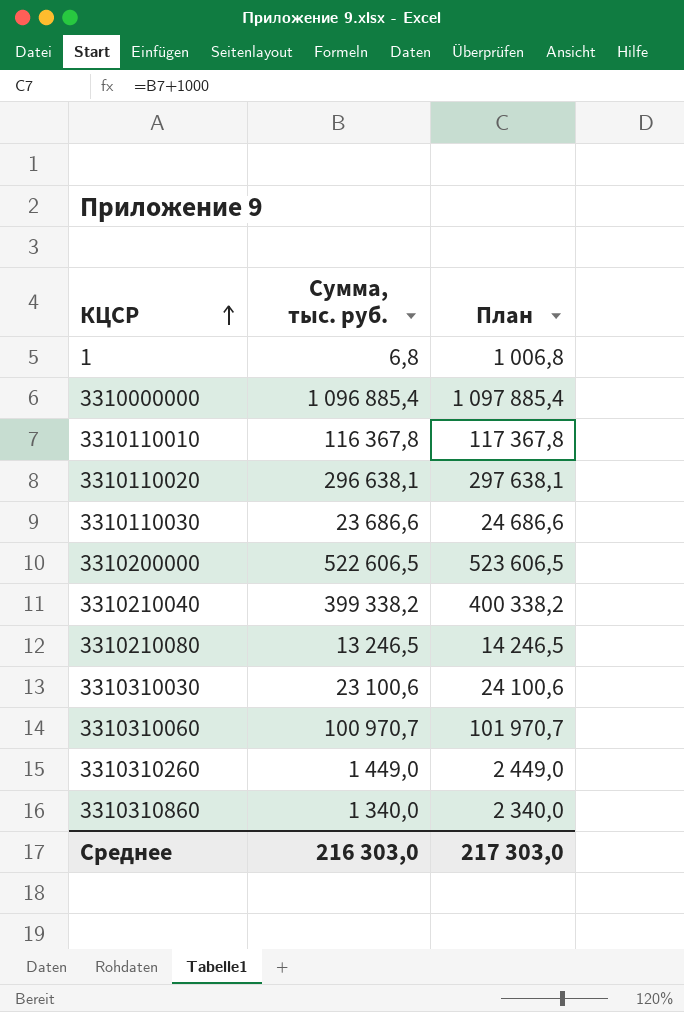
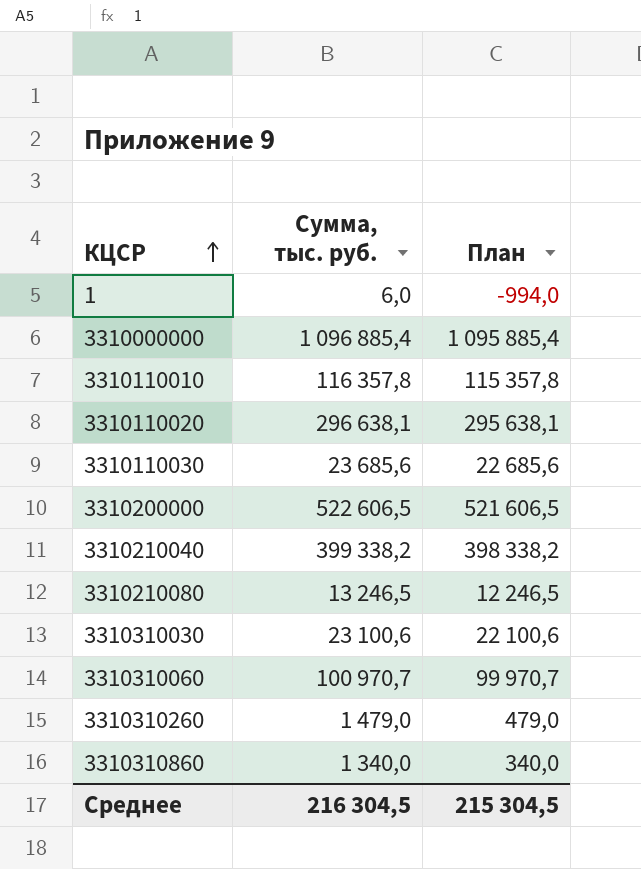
column План | formula: [Сумма, тыс. руб.] + 1000 -> [Сумма, тыс. руб.] - 1000
1 | Сумма, тыс. руб.: 6,8 -> 6,0
3310110010 | Сумма, тыс. руб.: 116 367,8 -> 116 357,8
3310110030 | Сумма, тыс. руб.: 23 686,6 -> 23 685,6
3310310260 | Сумма, тыс. руб.: 1 449,0 -> 1 479,0
Среднее | Сумма, тыс. руб.: 216 303,0 -> 216 304,5
Среднее | План: 217 303,0 -> 215 304,5

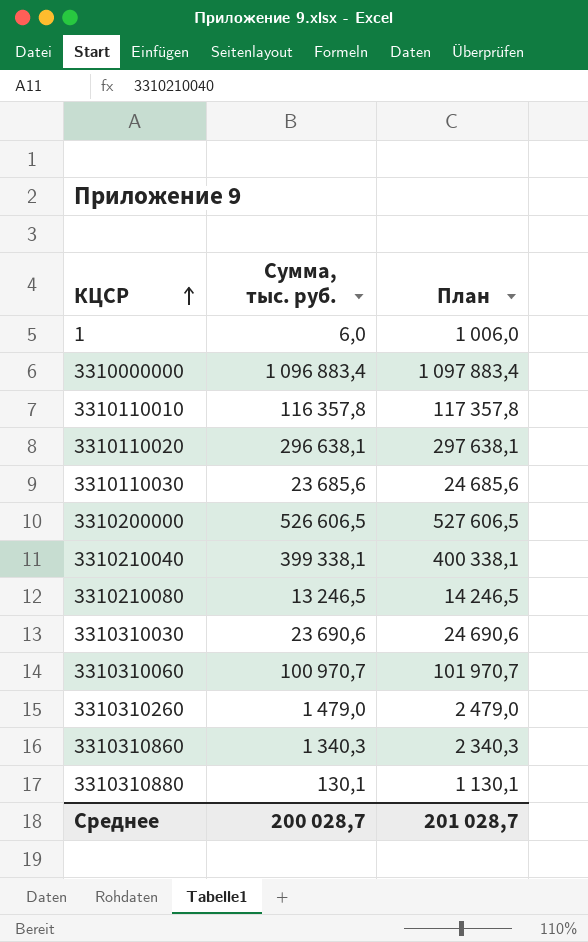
column План | formula: [Сумма, тыс. руб.] - 1000 -> [Сумма, тыс. руб.] + 1000
3310000000 | Сумма, тыс. руб.: 1 096 885,4 -> 1 096 883,4
3310200000 | Сумма, тыс. руб.: 522 606,5 -> 526 606,5
3310210040 | Сумма, тыс. руб.: 399 338,2 -> 399 338,1
3310310030 | Сумма, тыс. руб.: 23 100,6 -> 23 690,6
3310310860 | Сумма, тыс. руб.: 1 340,0 -> 1 340,3
row 3310310880: none -> 130,1 | 1 130,1
Среднее | Сумма, тыс. руб.: 216 304,5 -> 200 028,7
Среднее | План: 215 304,5 -> 201 028,7

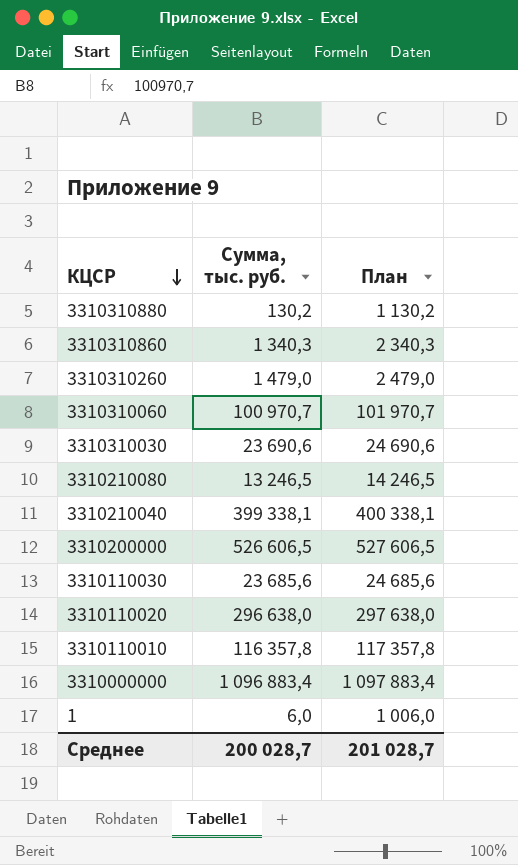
row order: КЦСР ascending -> КЦСР descending
3310310880 | Сумма, тыс. руб.: 130,1 -> 130,2
3310310880 | План: 1 130,1 -> 1 130,2
3310110020 | Сумма, тыс. руб.: 296 638,1 -> 296 638,0
3310110020 | План: 297 638,1 -> 297 638,0

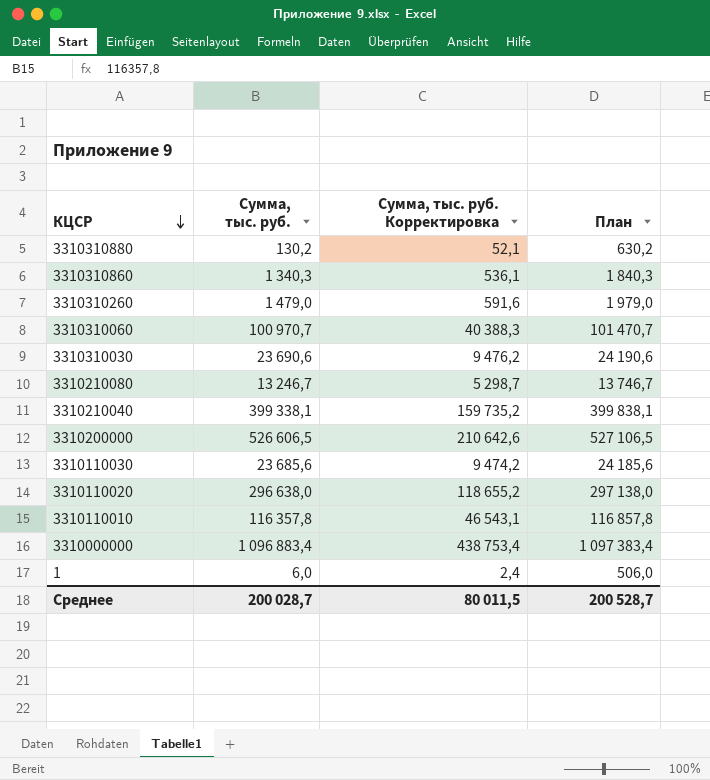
column Сумма, тыс. руб. Корректировка | formula: none -> [Сумма, тыс. руб.] * 0,4
column План | formula: [Сумма, тыс. руб.] + 1000 -> [Сумма, тыс. руб.] + 500
3310210080 | Сумма, тыс. руб.: 13 246,5 -> 13 246,7
Среднее | План: 201 028,7 -> 200 528,7

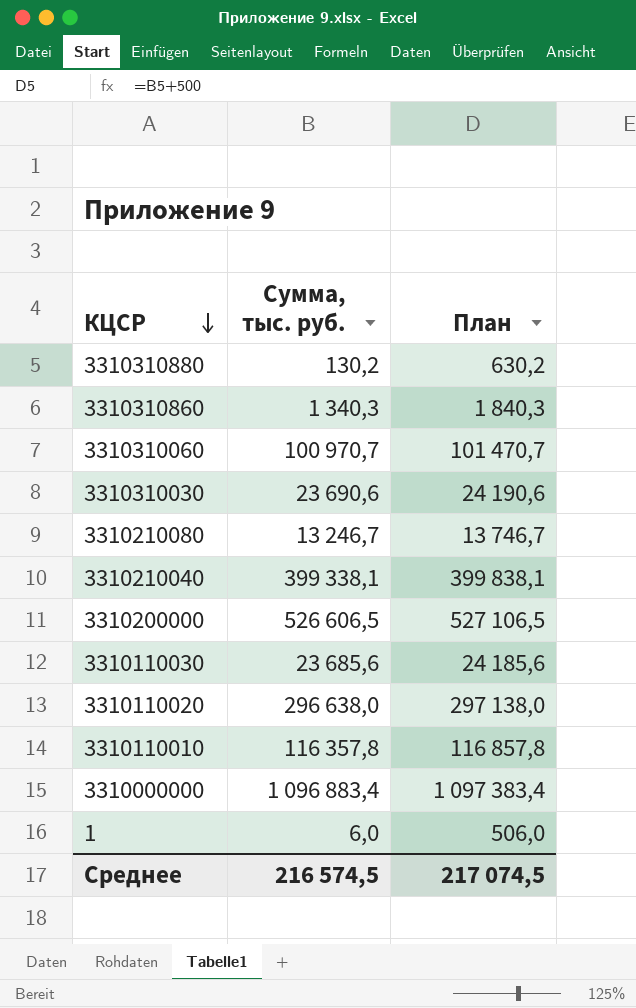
column Сумма, тыс. руб. Корректировка | formula: [Сумма, тыс. руб.] * 0,4 -> none
row 3310310260: 1 479,0 | 591,6 | 1 979,0 -> none
Среднее | Сумма, тыс. руб.: 200 028,7 -> 216 574,5
Среднее | План: 200 528,7 -> 217 074,5

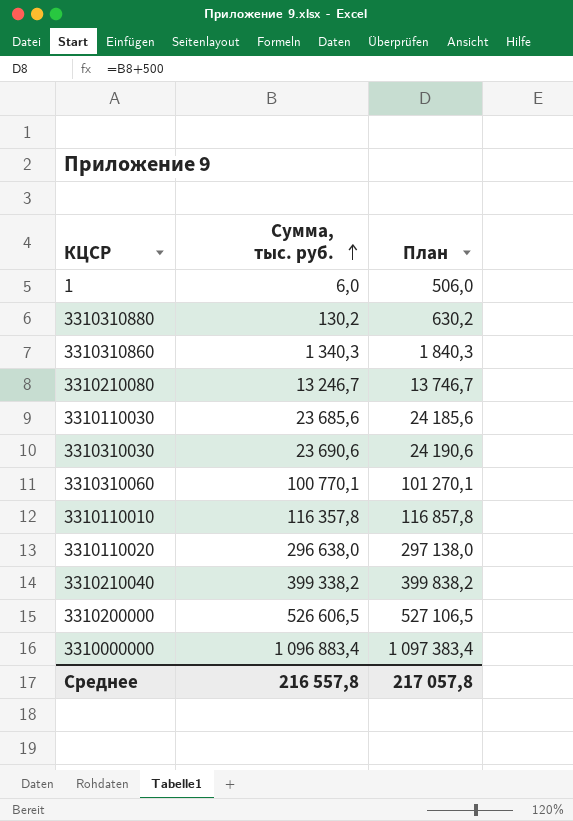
row order: КЦСР descending -> Сумма, тыс. руб. ascending
3310310060 | Сумма, тыс. руб.: 100 970,7 -> 100 770,1
3310310060 | План: 101 470,7 -> 101 270,1
3310210040 | Сумма, тыс. руб.: 399 338,1 -> 399 338,2
3310210040 | План: 399 838,1 -> 399 838,2
Среднее | Сумма, тыс. руб.: 216 574,5 -> 216 557,8
Среднее | План: 217 074,5 -> 217 057,8

